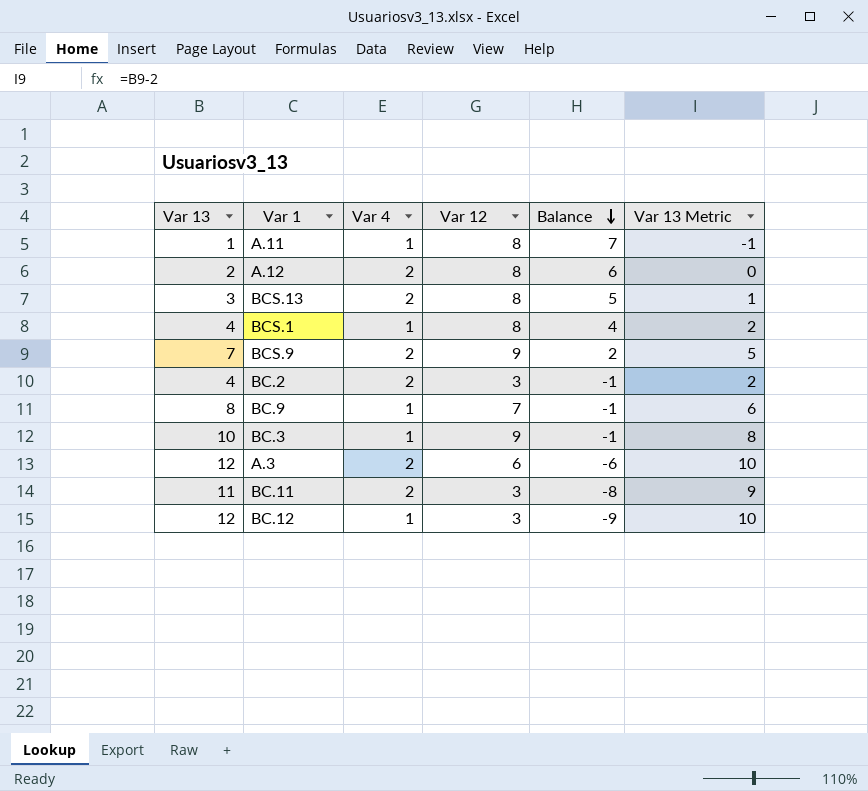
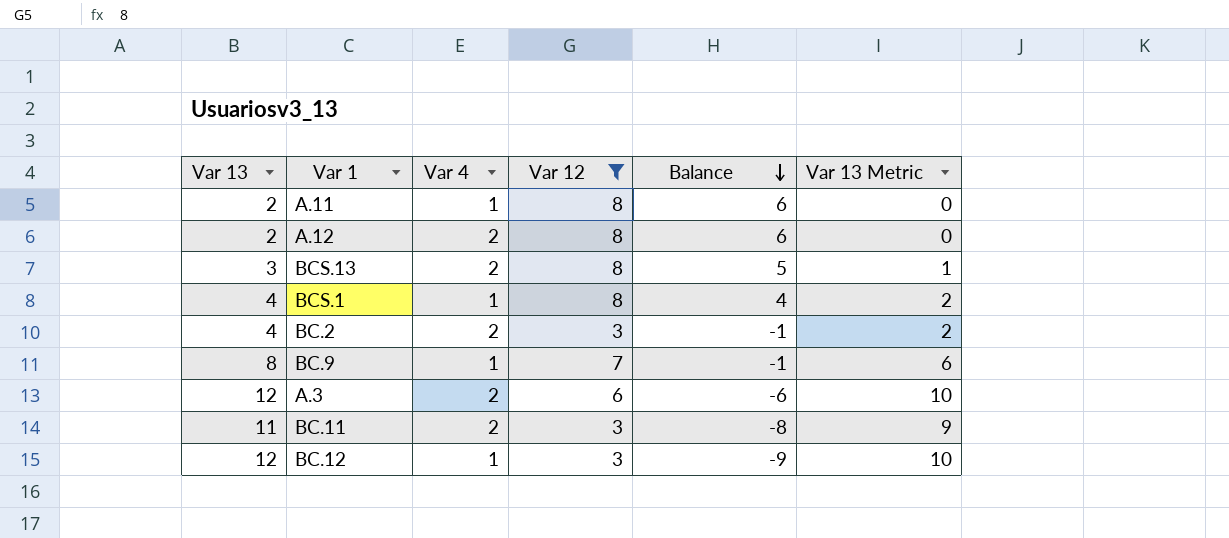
filter: none -> Var 12 != 9
A.11 | Var 13: 1 -> 2
A.11 | Balance: 7 -> 6
A.11 | Var 13 Metric: -1 -> 0

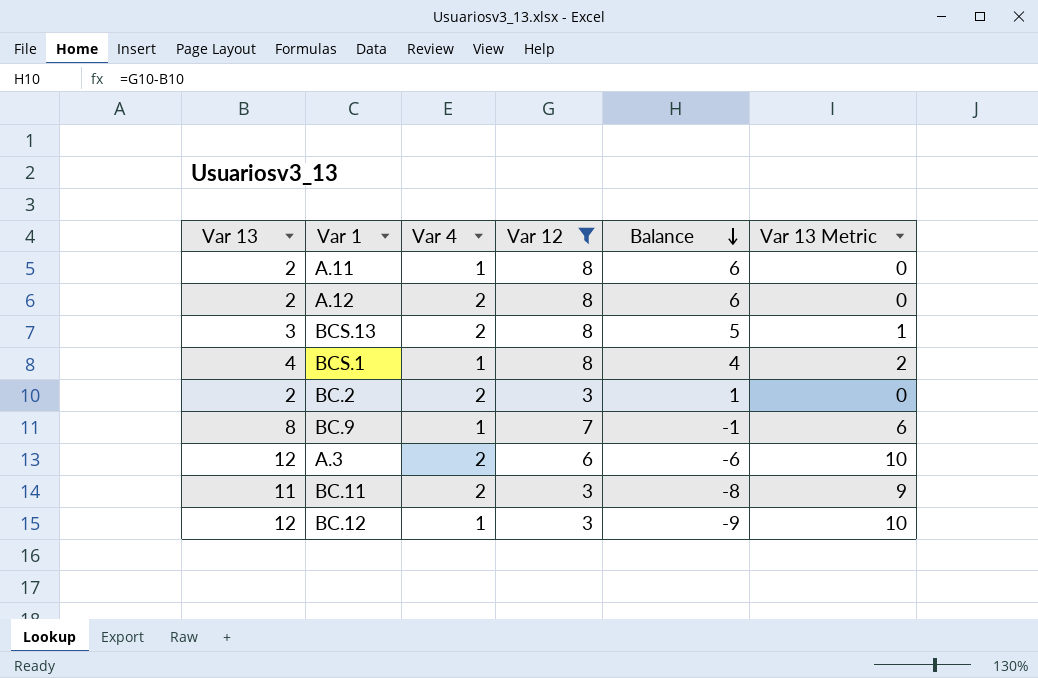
BC.2 | Var 13: 4 -> 2
BC.2 | Balance: -1 -> 1
BC.2 | Var 13 Metric: 2 -> 0

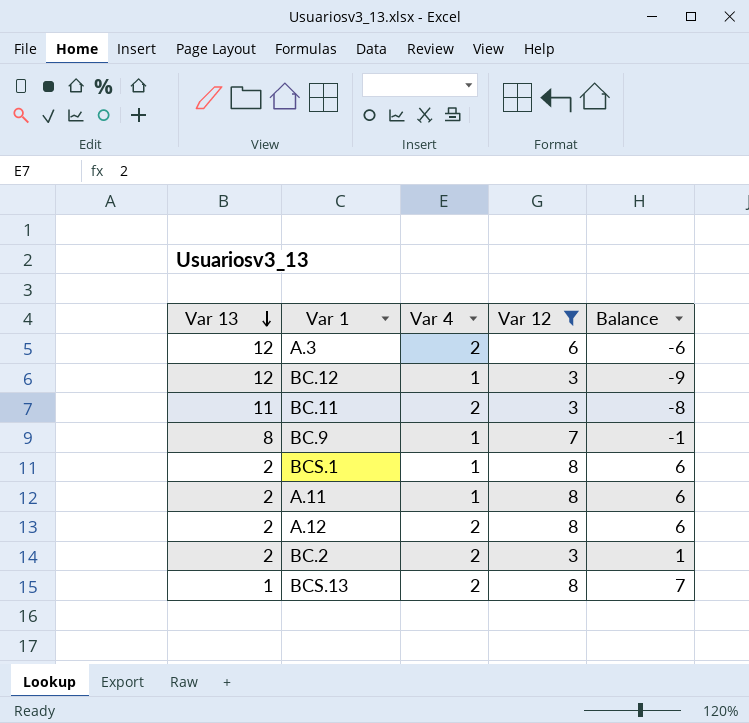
row order: Balance descending -> Var 13 descending
column Var 13 Metric | formula: [Var 13] - 2 -> none
BCS.1 | Var 13: 4 -> 2
BCS.1 | Balance: 4 -> 6
BCS.13 | Var 13: 3 -> 1
BCS.13 | Balance: 5 -> 7

